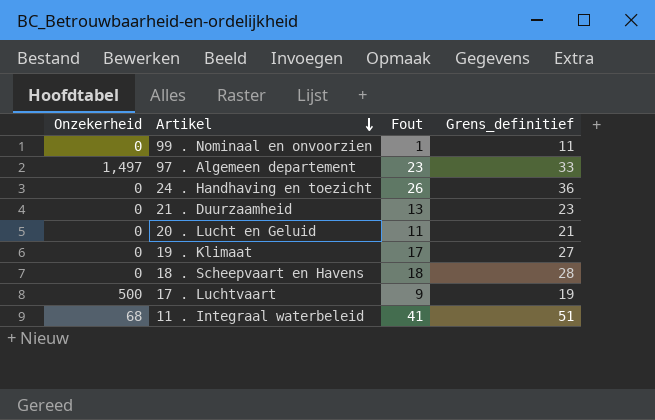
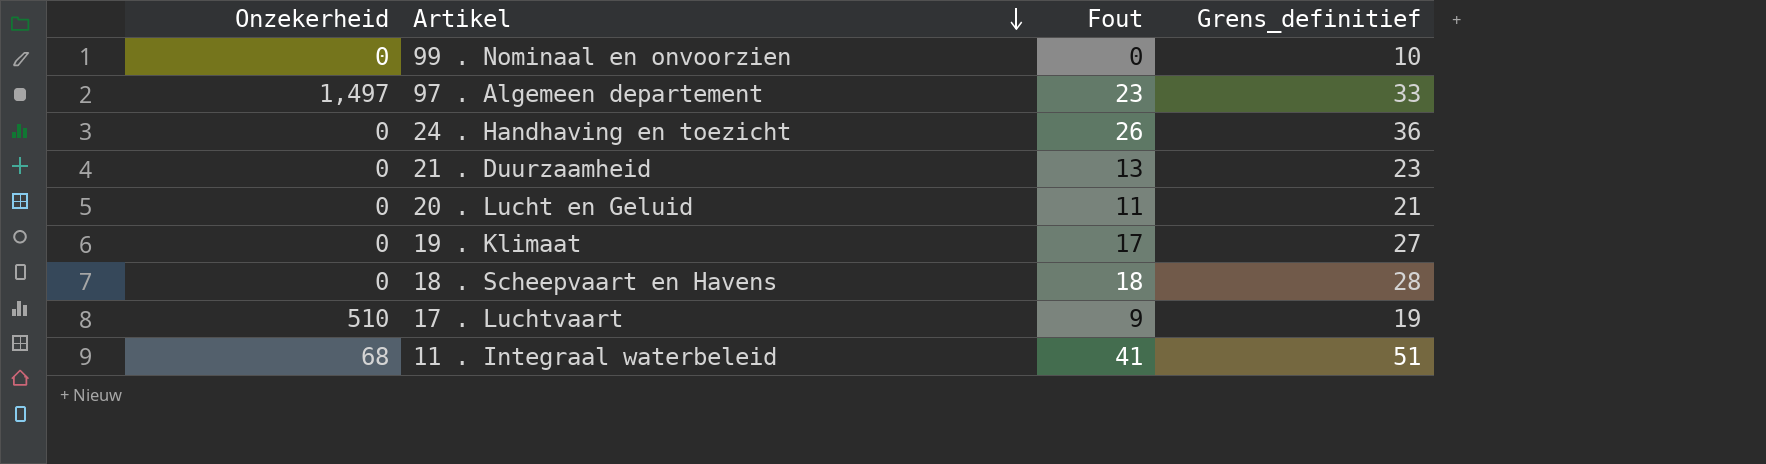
99 . Nominaal en onvoorzien | Fout: 1 -> 0
99 . Nominaal en onvoorzien | Grens_definitief: 11 -> 10
17 . Luchtvaart | Onzekerheid: 500 -> 510

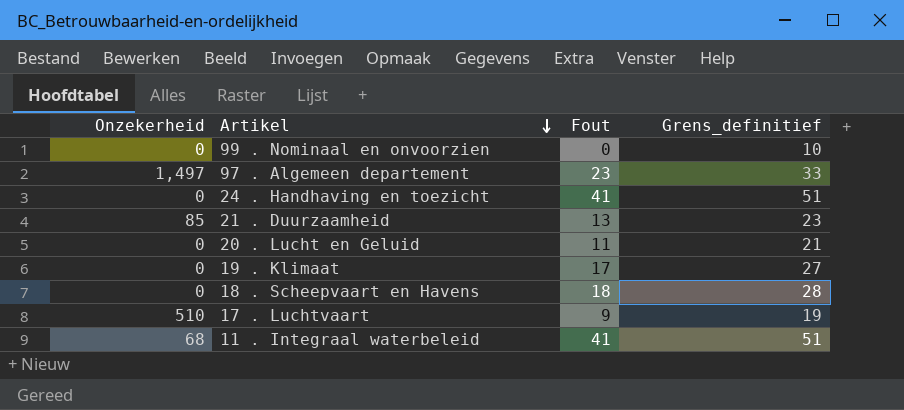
24 . Handhaving en toezicht | Fout: 26 -> 41
24 . Handhaving en toezicht | Grens_definitief: 36 -> 51
21 . Duurzaamheid | Onzekerheid: 0 -> 85

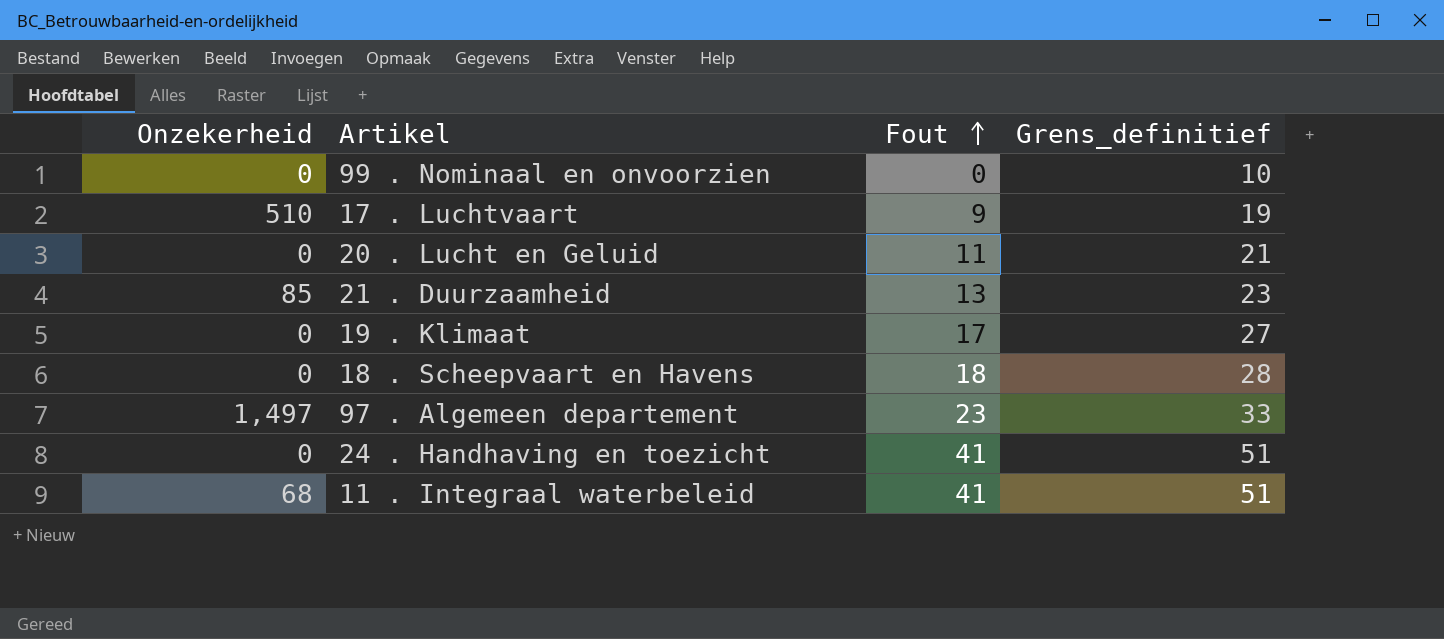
row order: Artikel descending -> Fout ascending

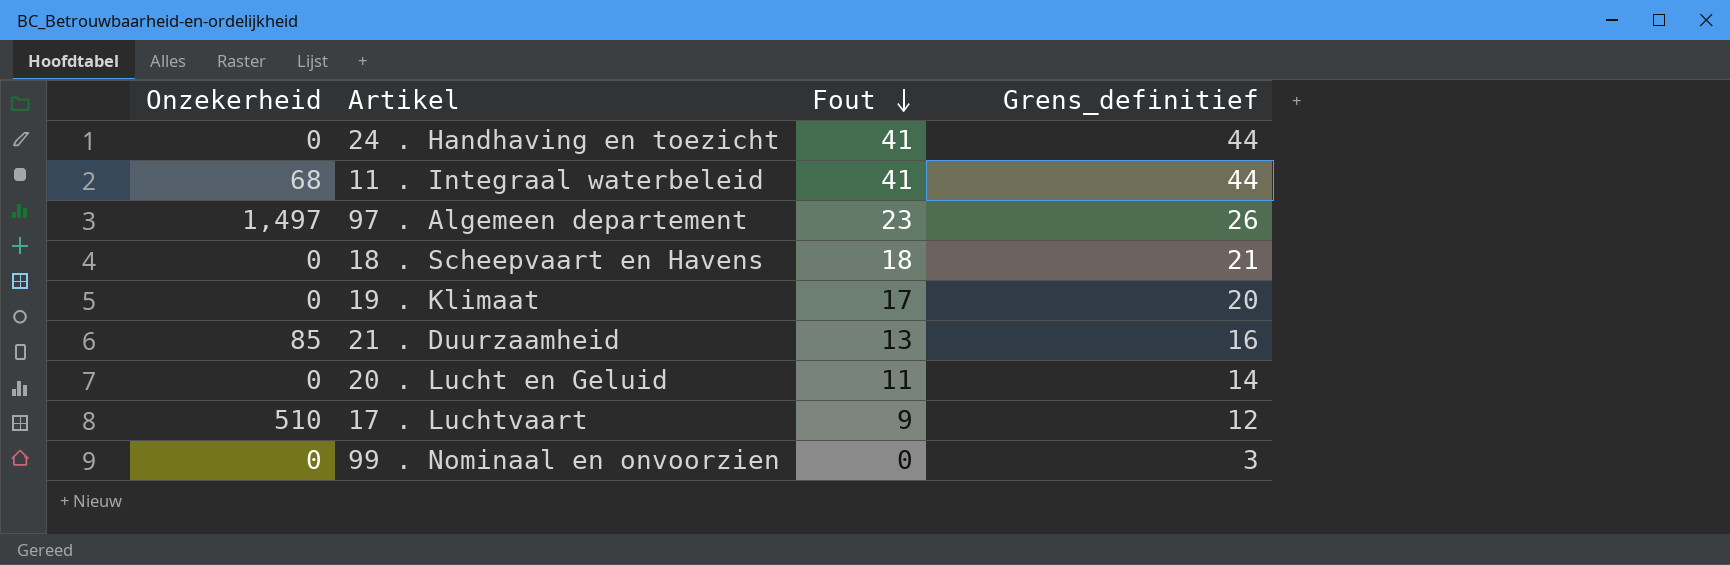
row order: Fout ascending -> Fout descending
column Grens_definitief | formula: [Fout] + 10 -> [Fout] + 3

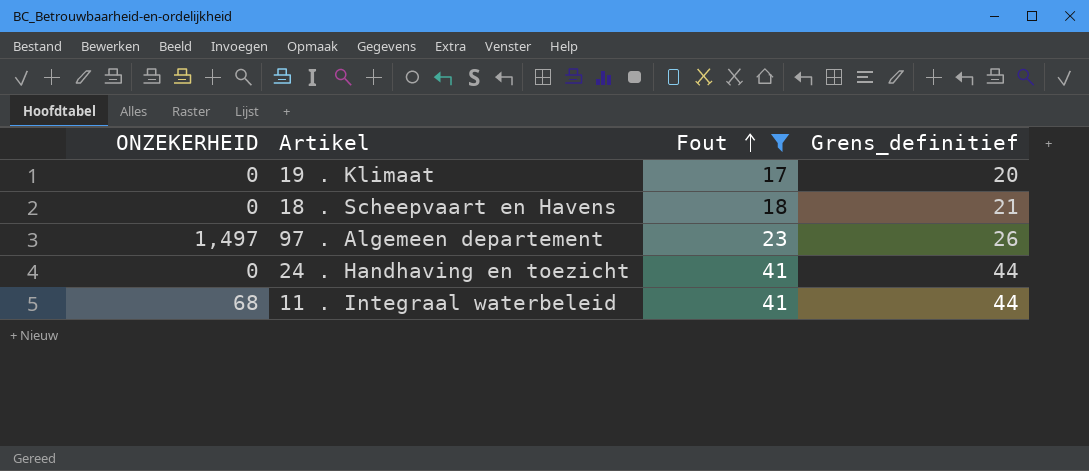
filter: none -> Fout >= 17
row order: Fout descending -> Fout ascending
column name: Onzekerheid -> ONZEKERHEID

